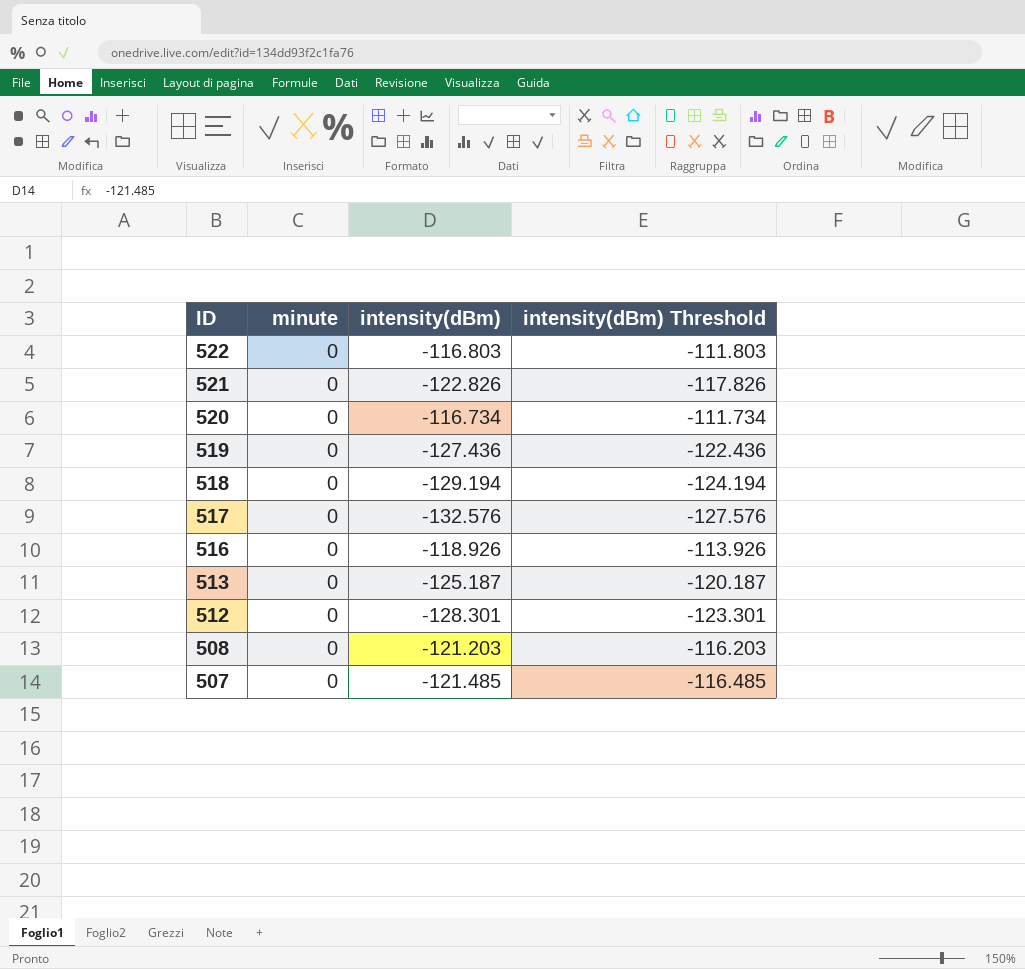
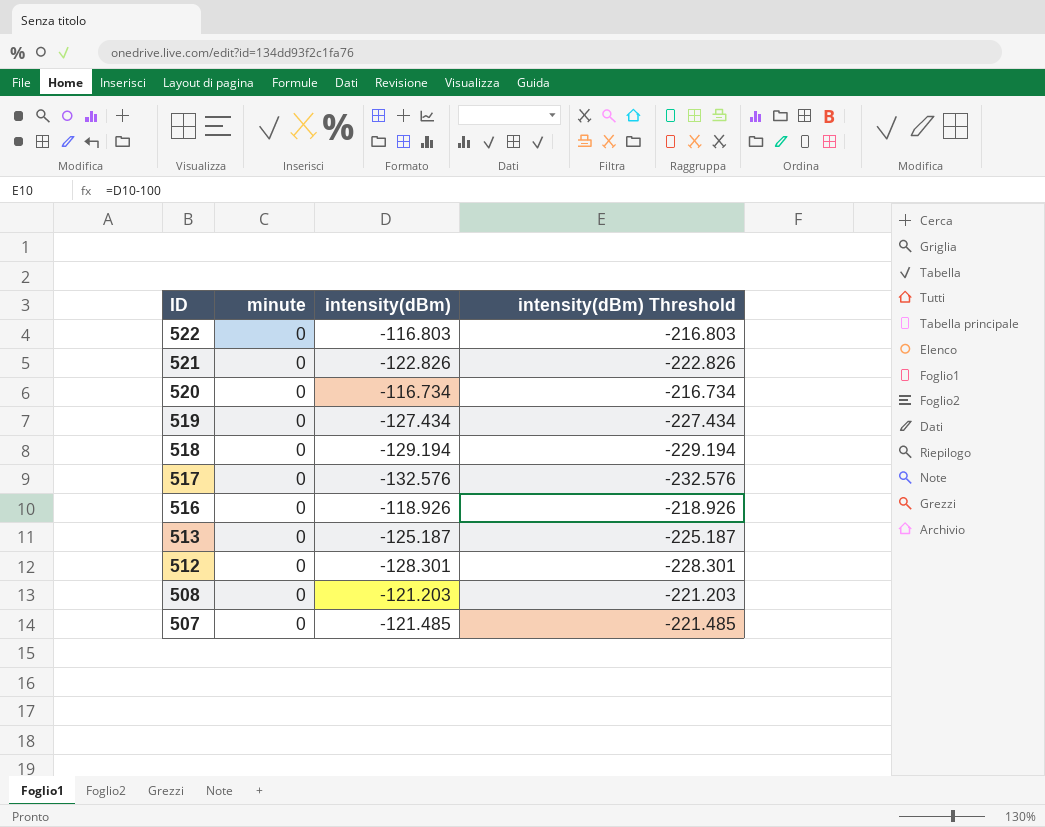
column intensity(dBm) Threshold | formula: [intensity(dBm)] + 5 -> [intensity(dBm)] - 100
519 | intensity(dBm): -127.436 -> -127.434

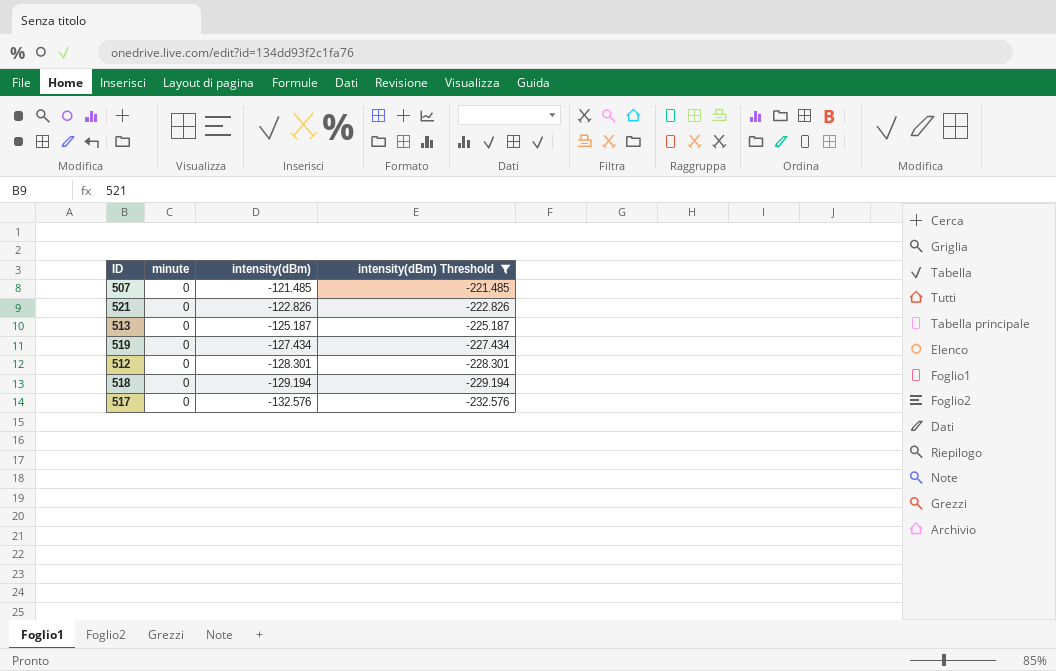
filter: none -> intensity(dBm) Threshold <= -221.485
row order: ID descending -> intensity(dBm) descending

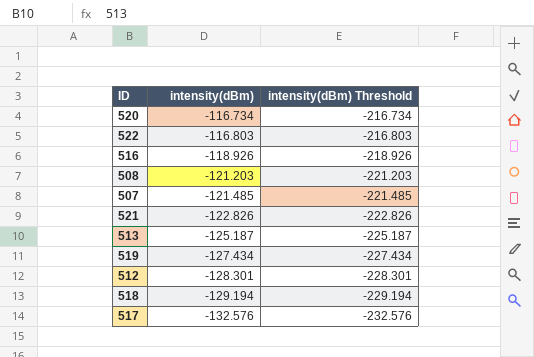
filter: intensity(dBm) Threshold <= -221.485 -> none
column minute | position: 2 -> none

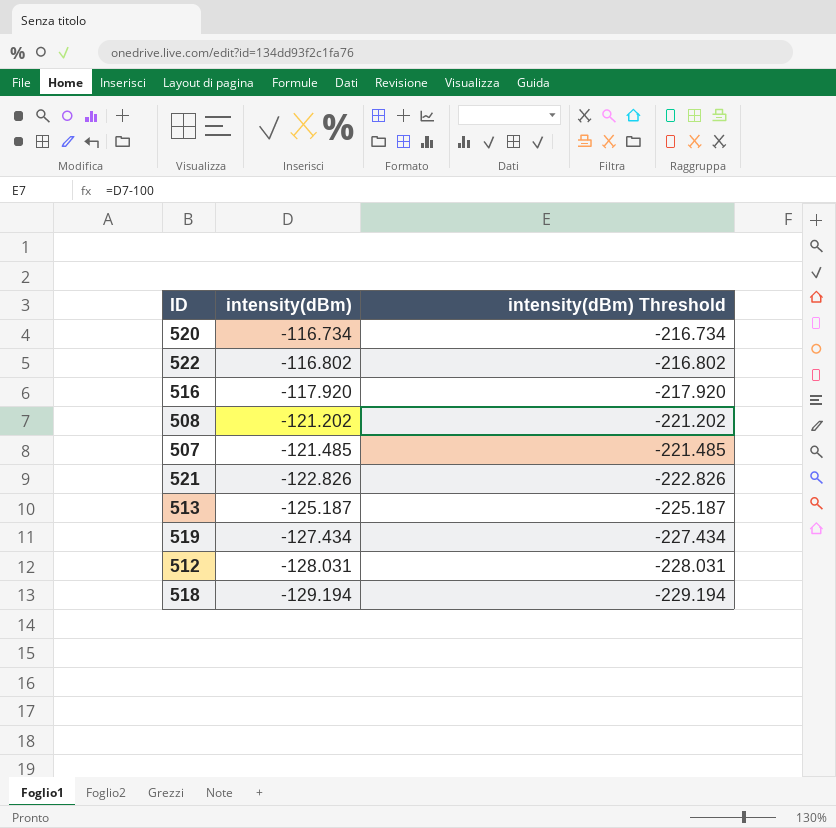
row 517: -132.576 | -232.576 -> none
522 | intensity(dBm): -116.803 -> -116.802
522 | intensity(dBm) Threshold: -216.803 -> -216.802
516 | intensity(dBm): -118.926 -> -117.920
516 | intensity(dBm) Threshold: -218.926 -> -217.920
508 | intensity(dBm): -121.203 -> -121.202
508 | intensity(dBm) Threshold: -221.203 -> -221.202
512 | intensity(dBm): -128.301 -> -128.031
512 | intensity(dBm) Threshold: -228.301 -> -228.031

